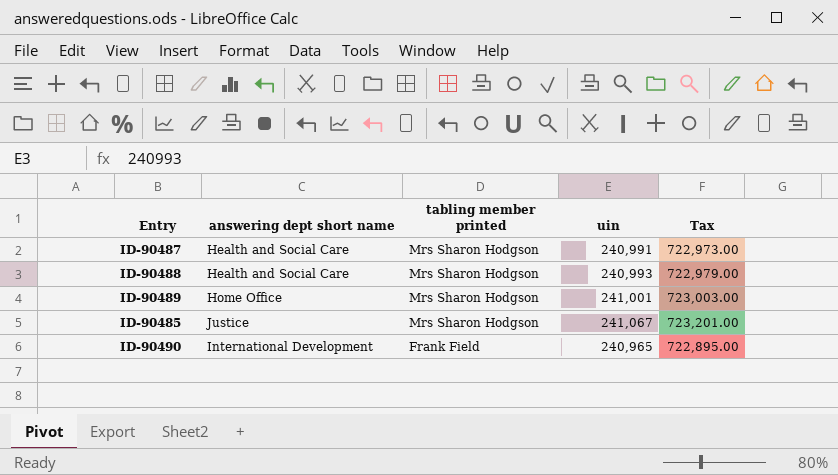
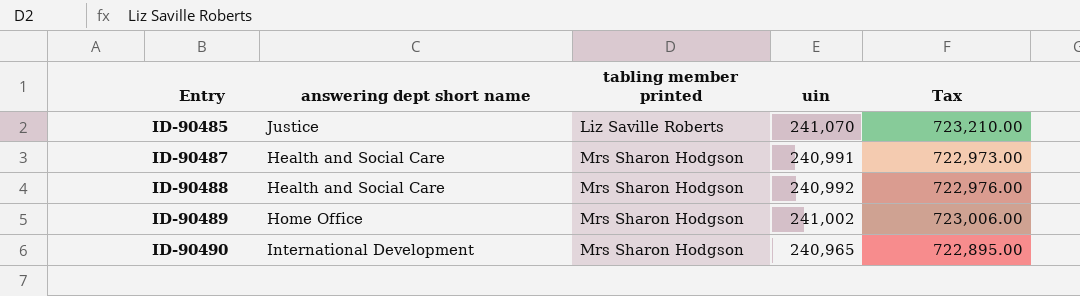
row order: tabling member printed descending -> Entry ascending
ID-90485 | tabling member printed: Mrs Sharon Hodgson -> Liz Saville Roberts
ID-90485 | uin: 241,067 -> 241,070
ID-90485 | Tax: 723,201.00 -> 723,210.00
ID-90488 | uin: 240,993 -> 240,992
ID-90488 | Tax: 722,979.00 -> 722,976.00
ID-90489 | uin: 241,001 -> 241,002
ID-90489 | Tax: 723,003.00 -> 723,006.00
ID-90490 | tabling member printed: Frank Field -> Mrs Sharon Hodgson

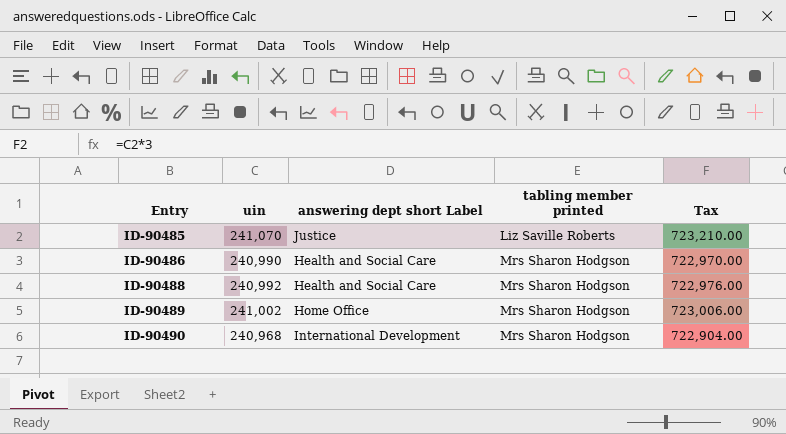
column uin | position: 4 -> 2
column name: answering dept short name -> answering dept short Label
row ID-90487: Health and Social Care | Mrs Sharon Hodgson | 240,991 | 722,973.00 -> none
row ID-90486: none -> 240,990 | Health and Social Care | Mrs Sharon Hodgson | 722,970.00
ID-90490 | uin: 240,965 -> 240,968
ID-90490 | Tax: 722,895.00 -> 722,904.00

